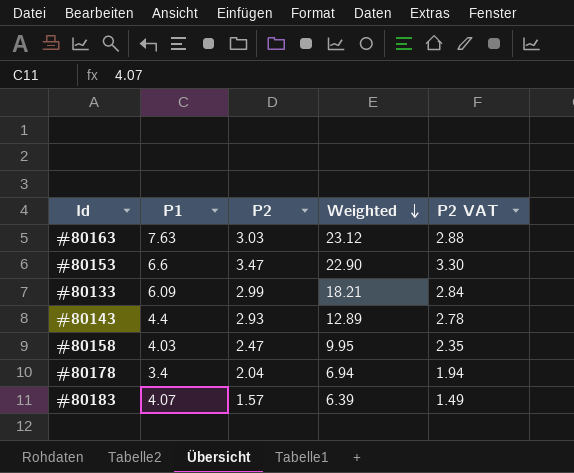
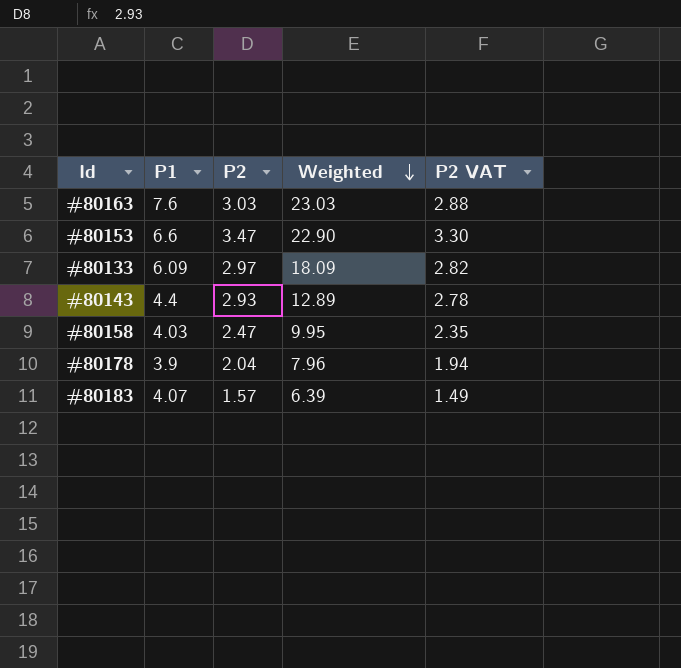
#80163 | P1: 7.63 -> 7.6
#80163 | Weighted: 23.12 -> 23.03
#80133 | P2: 2.99 -> 2.97
#80133 | Weighted: 18.21 -> 18.09
#80133 | P2 VAT: 2.84 -> 2.82
#80178 | P1: 3.4 -> 3.9
#80178 | Weighted: 6.94 -> 7.96

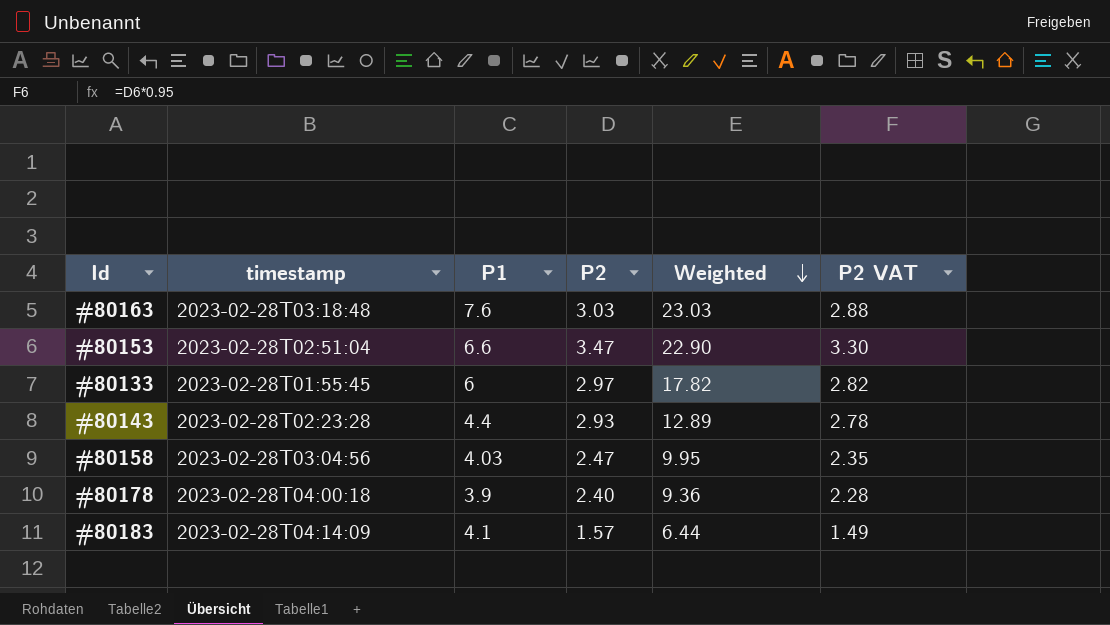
column timestamp | position: none -> 2
#80133 | P1: 6.09 -> 6
#80133 | Weighted: 18.09 -> 17.82
#80178 | P2: 2.04 -> 2.40
#80178 | Weighted: 7.96 -> 9.36
#80178 | P2 VAT: 1.94 -> 2.28
#80183 | P1: 4.07 -> 4.1
#80183 | Weighted: 6.39 -> 6.44

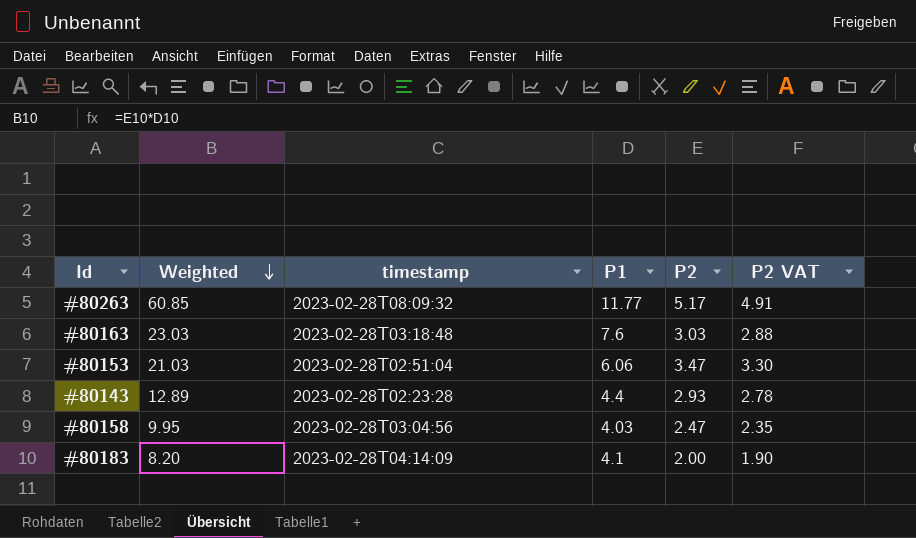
column Weighted | position: 5 -> 2
row #80133: 2023-02-28T01:55:45 | 6 | 2.97 | 17.82 | 2.82 -> none
row #80178: 2023-02-28T04:00:18 | 3.9 | 2.40 | 9.36 | 2.28 -> none
row #80263: none -> 60.85 | 2023-02-28T08:09:32 | 11.77 | 5.17 | 4.91
#80153 | Weighted: 22.90 -> 21.03
#80153 | P1: 6.6 -> 6.06
#80183 | Weighted: 6.44 -> 8.20
#80183 | P2: 1.57 -> 2.00
#80183 | P2 VAT: 1.49 -> 1.90

